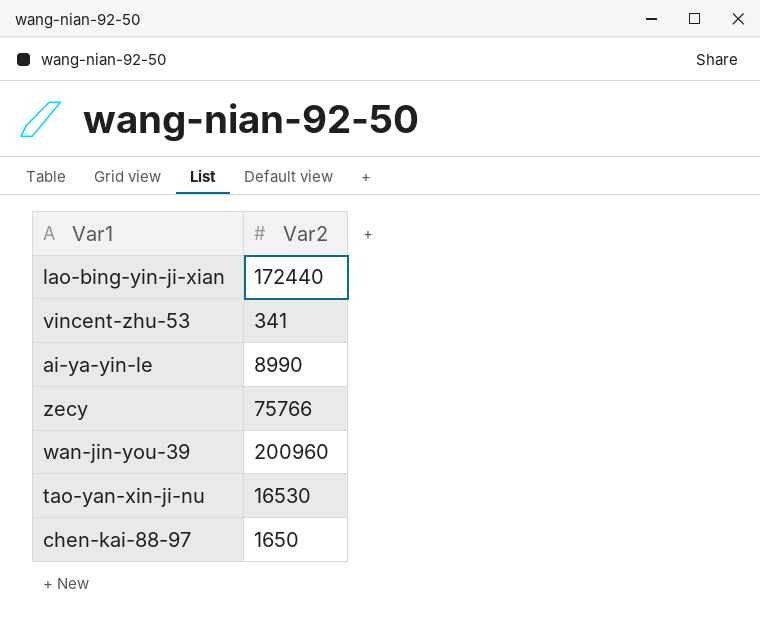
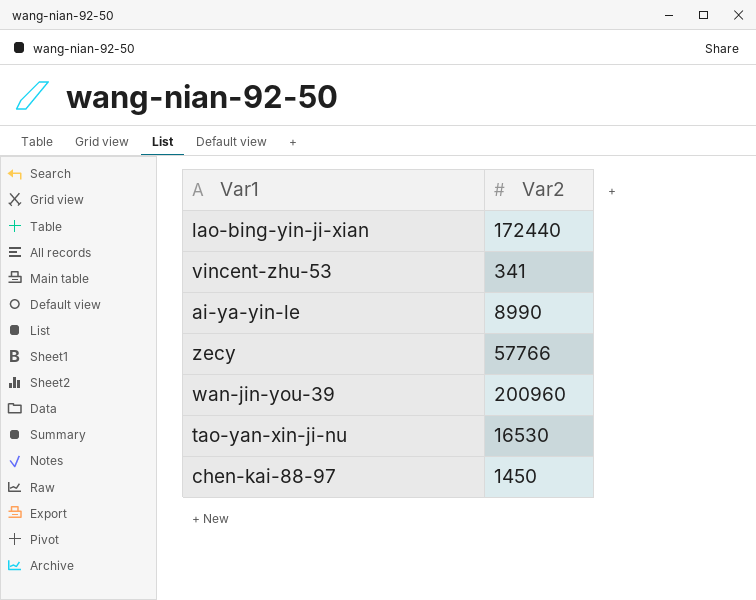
zecy | Var2: 75766 -> 57766
chen-kai-88-97 | Var2: 1650 -> 1450

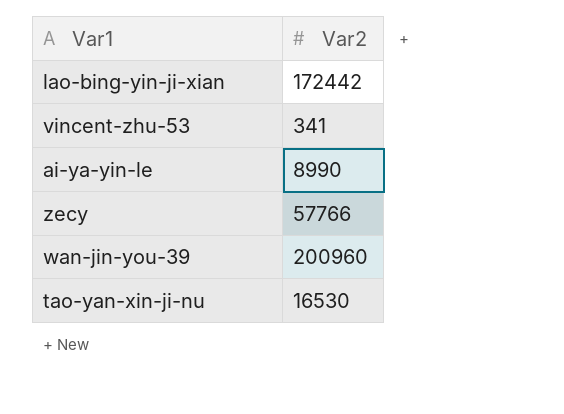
row chen-kai-88-97: 1450 -> none
lao-bing-yin-ji-xian | Var2: 172440 -> 172442

